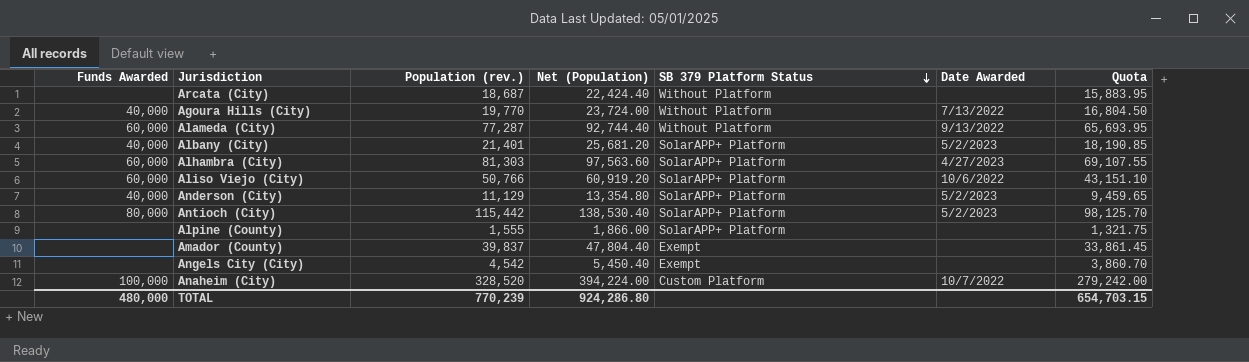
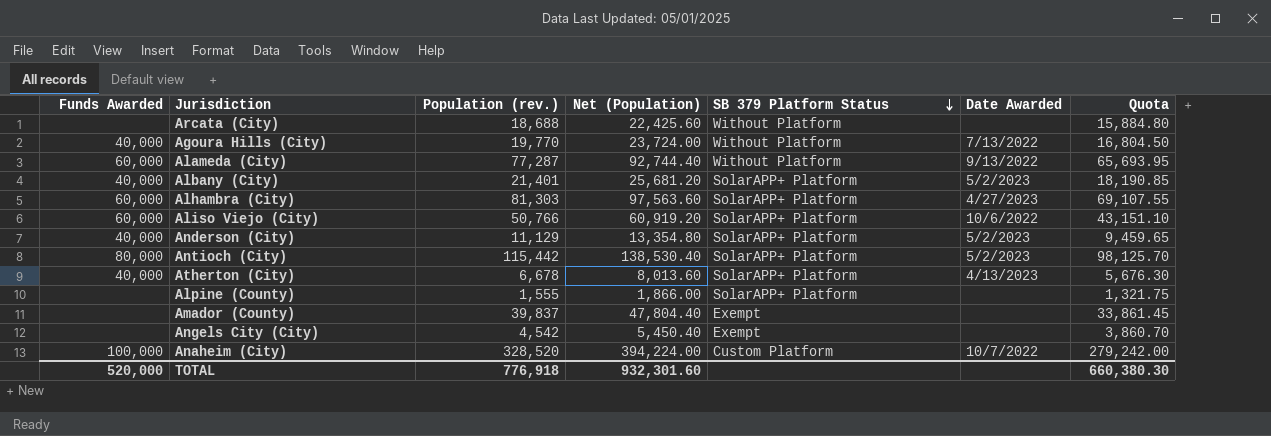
Arcata (City) | Population (rev.): 18,687 -> 18,688
Arcata (City) | Net (Population): 22,424.40 -> 22,425.60
Arcata (City) | Quota: 15,883.95 -> 15,884.80
row Atherton (City): none -> 40,000 | 6,678 | 8,013.60 | SolarAPP+ Platform | 4/13/2023 | 5,676.30
TOTAL | Funds Awarded: 480,000 -> 520,000
TOTAL | Population (rev.): 770,239 -> 776,918
TOTAL | Net (Population): 924,286.80 -> 932,301.60
TOTAL | Quota: 654,703.15 -> 660,380.30

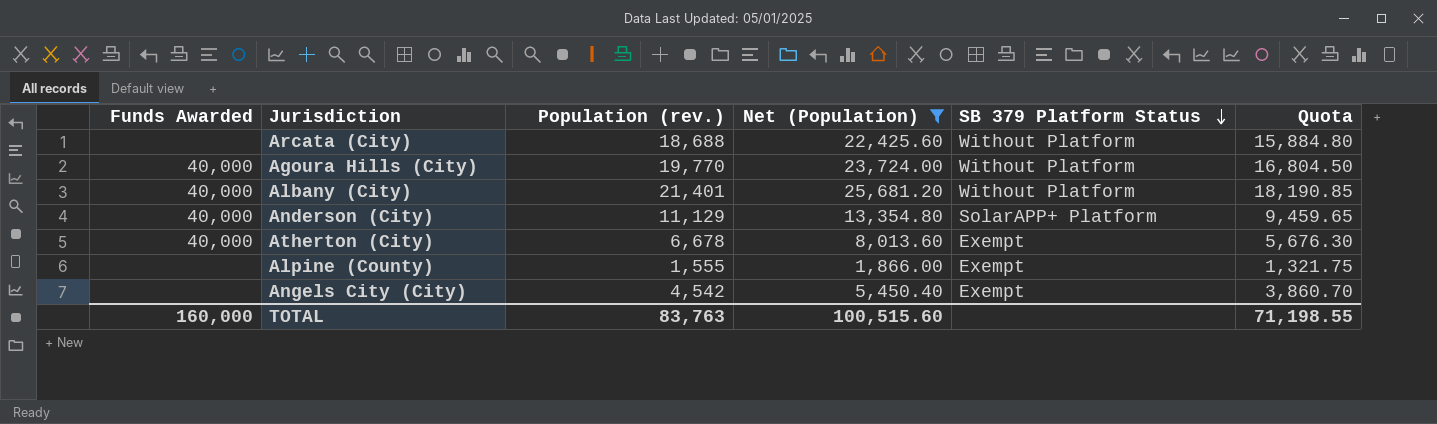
filter: none -> Net (Population) <= 25,681.20
column Date Awarded | position: 6 -> none
Albany (City) | SB 379 Platform Status: SolarAPP+ Platform -> Without Platform
Atherton (City) | SB 379 Platform Status: SolarAPP+ Platform -> Exempt
Alpine (County) | SB 379 Platform Status: SolarAPP+ Platform -> Exempt
TOTAL | Funds Awarded: 520,000 -> 160,000
TOTAL | Population (rev.): 776,918 -> 83,763
TOTAL | Net (Population): 932,301.60 -> 100,515.60
TOTAL | Quota: 660,380.30 -> 71,198.55

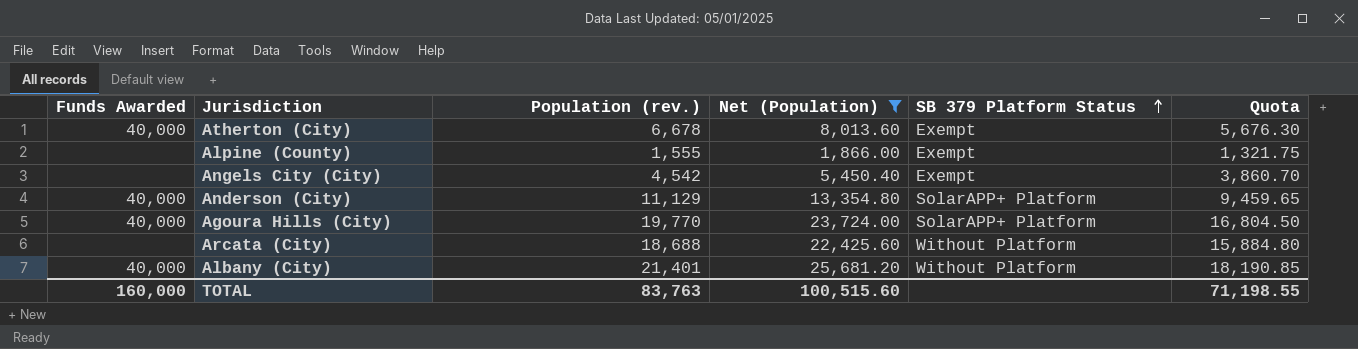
row order: SB 379 Platform Status descending -> SB 379 Platform Status ascending
Agoura Hills (City) | SB 379 Platform Status: Without Platform -> SolarAPP+ Platform

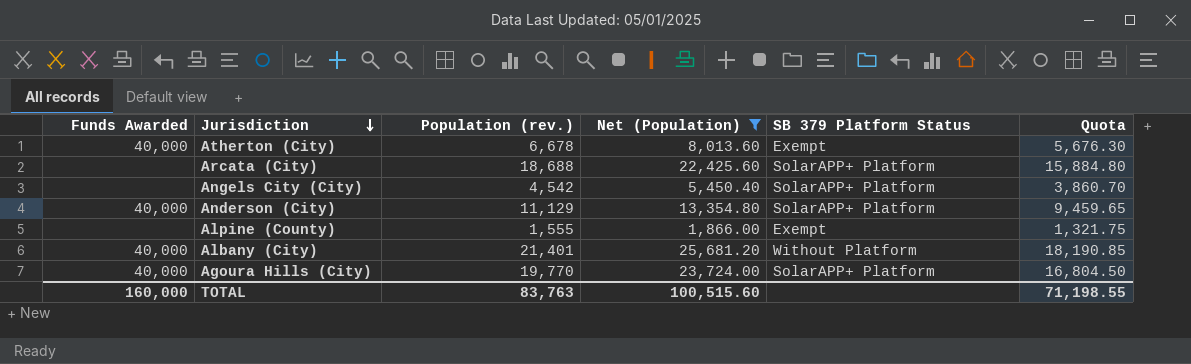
row order: SB 379 Platform Status ascending -> Jurisdiction descending
Arcata (City) | SB 379 Platform Status: Without Platform -> SolarAPP+ Platform
Angels City (City) | SB 379 Platform Status: Exempt -> SolarAPP+ Platform

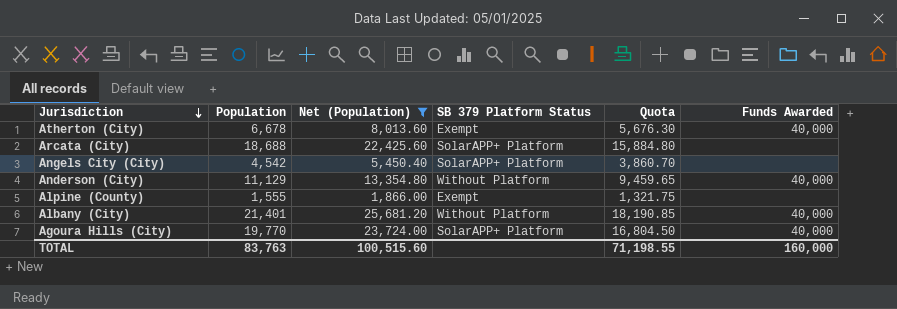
column name: Population (rev.) -> Population
column Funds Awarded | position: 1 -> 6
Anderson (City) | SB 379 Platform Status: SolarAPP+ Platform -> Without Platform

